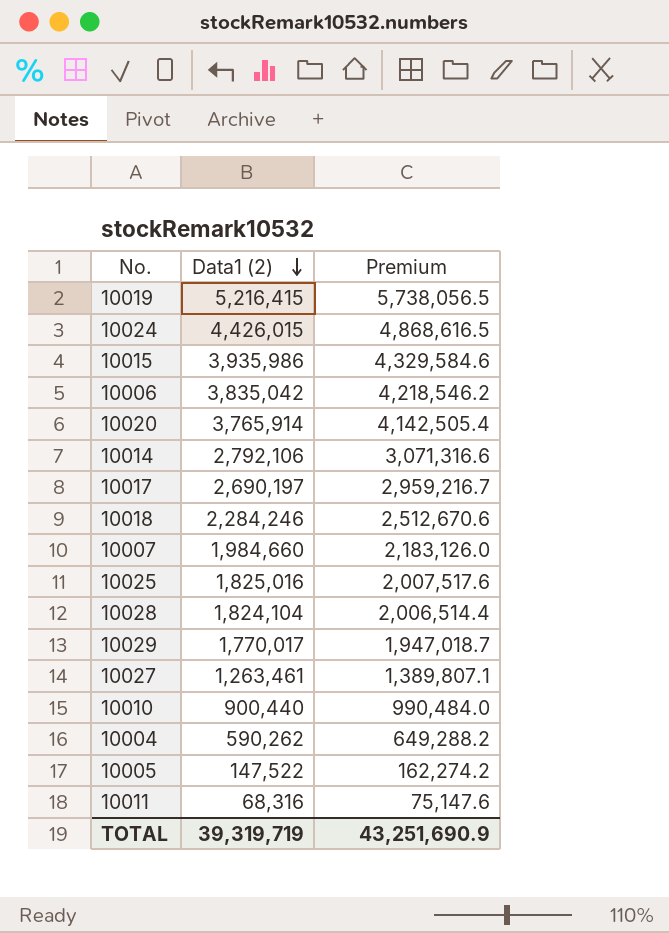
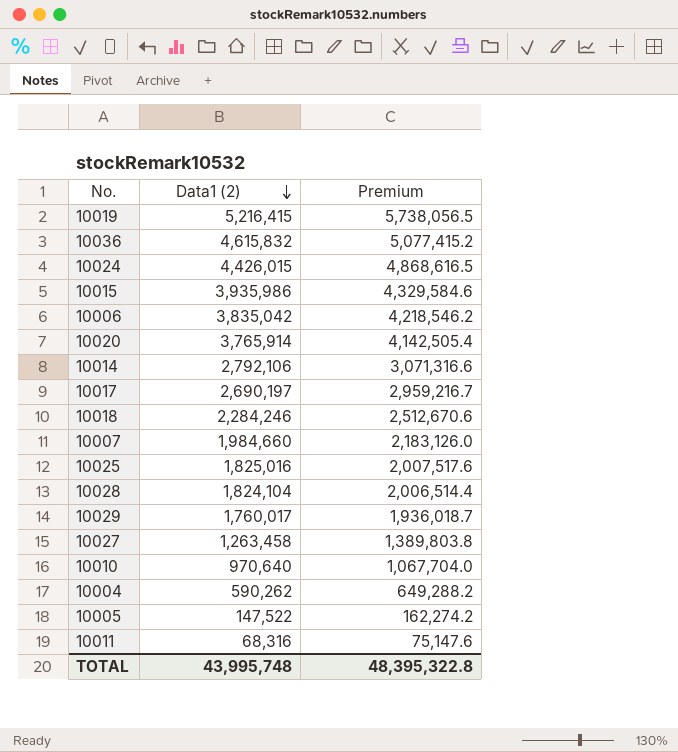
row 10036: none -> 4,615,832 | 5,077,415.2
10029 | Data1 (2): 1,770,017 -> 1,760,017
10029 | Premium: 1,947,018.7 -> 1,936,018.7
10027 | Data1 (2): 1,263,461 -> 1,263,458
10027 | Premium: 1,389,807.1 -> 1,389,803.8
10010 | Data1 (2): 900,440 -> 970,640
10010 | Premium: 990,484.0 -> 1,067,704.0
TOTAL | Data1 (2): 39,319,719 -> 43,995,748
TOTAL | Premium: 43,251,690.9 -> 48,395,322.8

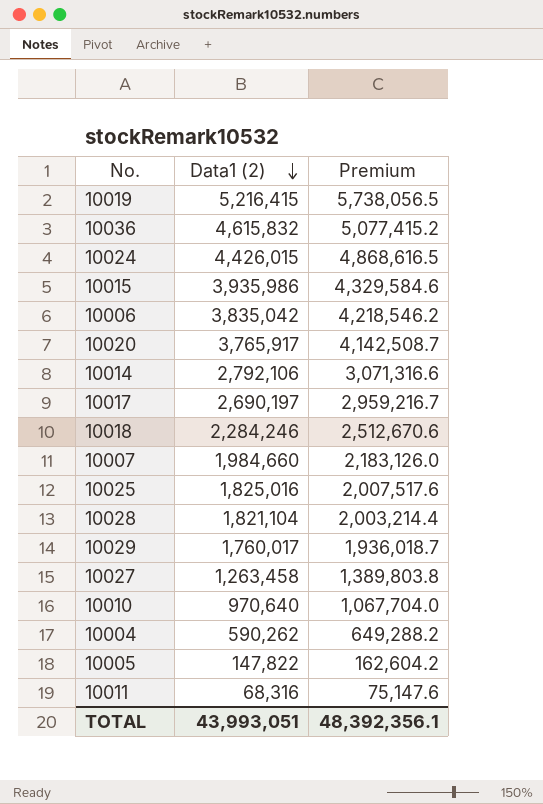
10020 | Data1 (2): 3,765,914 -> 3,765,917
10020 | Premium: 4,142,505.4 -> 4,142,508.7
10028 | Data1 (2): 1,824,104 -> 1,821,104
10028 | Premium: 2,006,514.4 -> 2,003,214.4
10005 | Data1 (2): 147,522 -> 147,822
10005 | Premium: 162,274.2 -> 162,604.2
TOTAL | Data1 (2): 43,995,748 -> 43,993,051
TOTAL | Premium: 48,395,322.8 -> 48,392,356.1

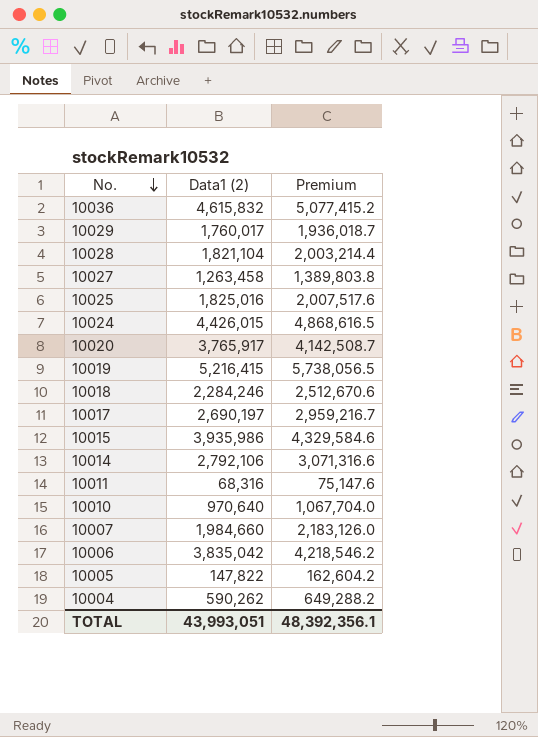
row order: Data1 (2) descending -> No. descending

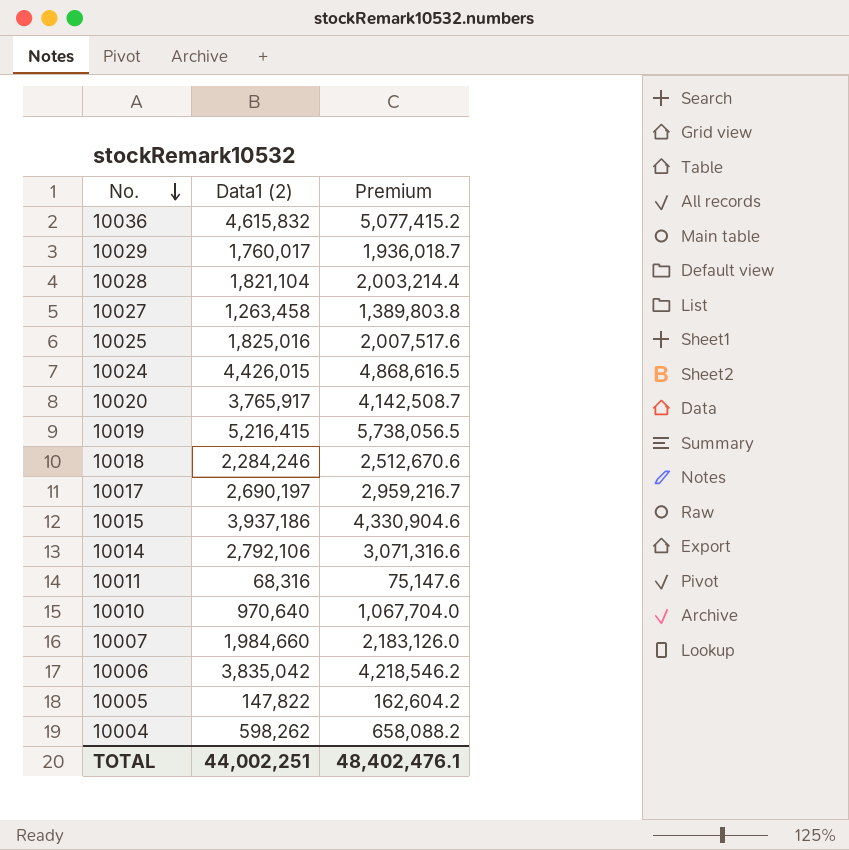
10015 | Data1 (2): 3,935,986 -> 3,937,186
10015 | Premium: 4,329,584.6 -> 4,330,904.6
10004 | Data1 (2): 590,262 -> 598,262
10004 | Premium: 649,288.2 -> 658,088.2
TOTAL | Data1 (2): 43,993,051 -> 44,002,251
TOTAL | Premium: 48,392,356.1 -> 48,402,476.1

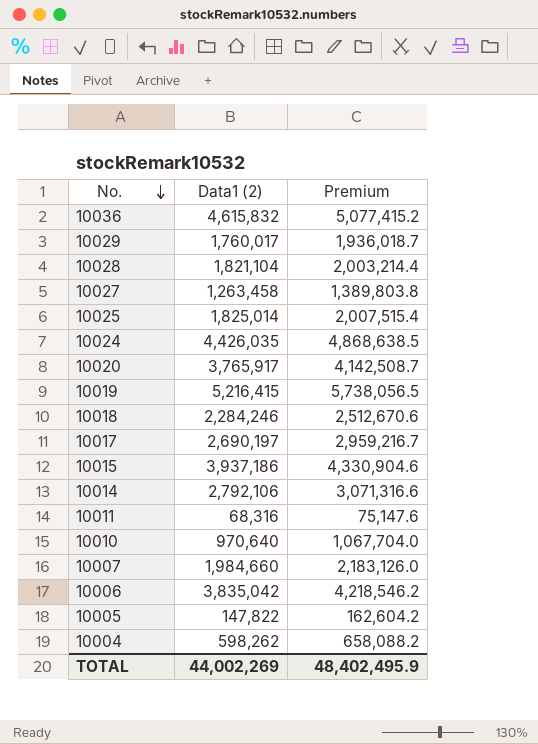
10025 | Data1 (2): 1,825,016 -> 1,825,014
10025 | Premium: 2,007,517.6 -> 2,007,515.4
10024 | Data1 (2): 4,426,015 -> 4,426,035
10024 | Premium: 4,868,616.5 -> 4,868,638.5
TOTAL | Data1 (2): 44,002,251 -> 44,002,269
TOTAL | Premium: 48,402,476.1 -> 48,402,495.9

